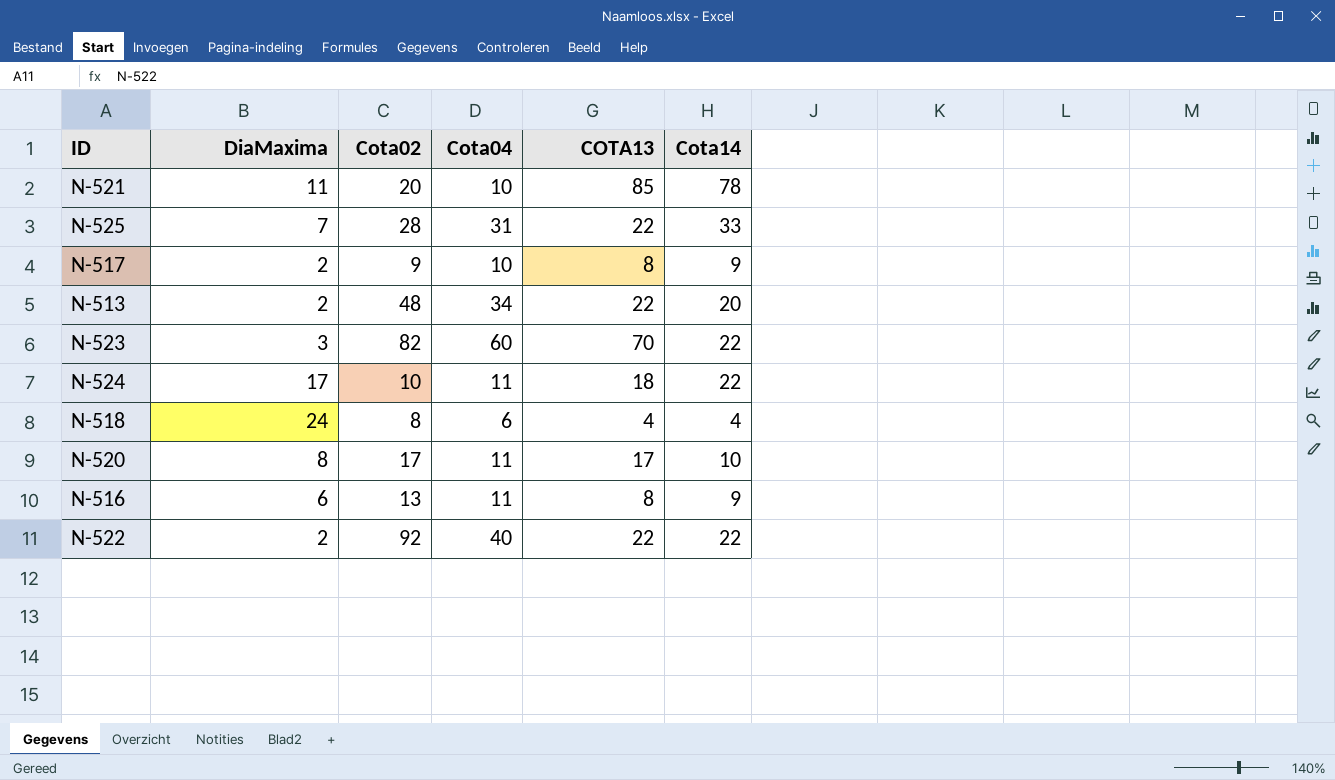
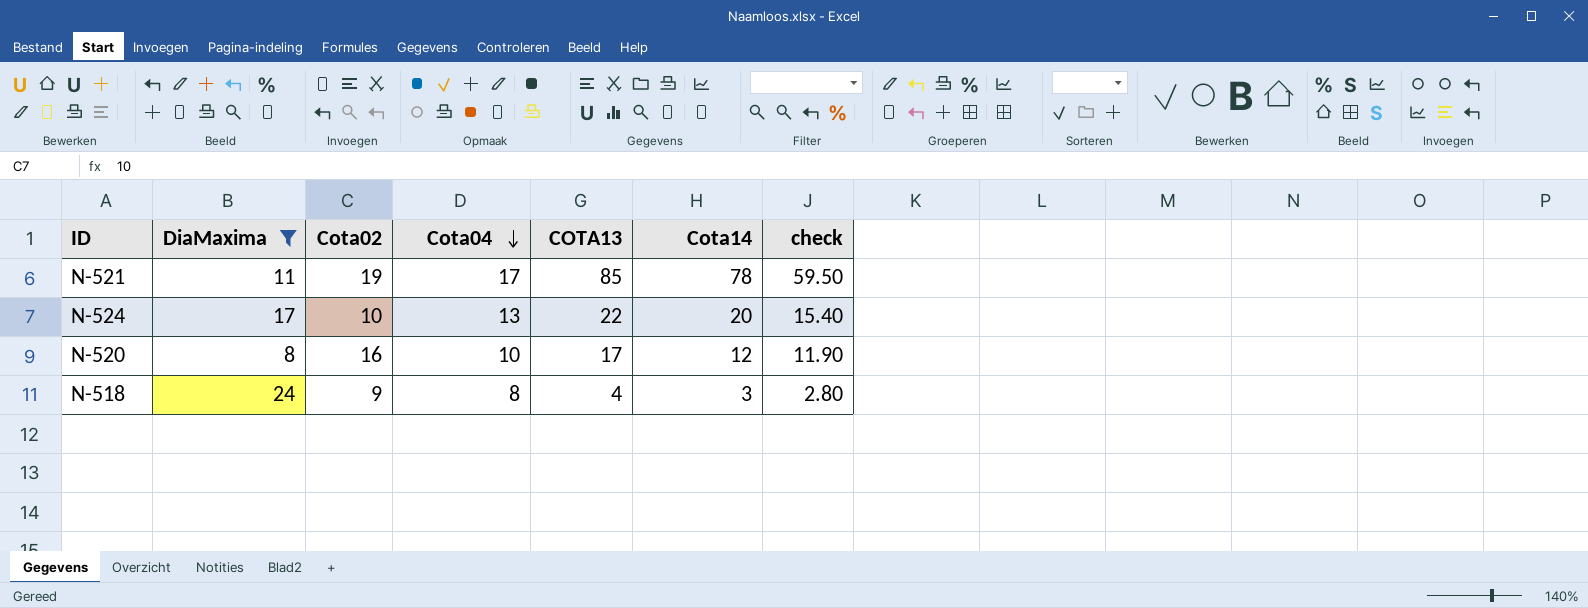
filter: none -> DiaMaxima >= 8
row order: none -> Cota04 descending
column check | formula: none -> [COTA13] * 0.7
N-521 | Cota02: 20 -> 19
N-521 | Cota04: 10 -> 17
N-524 | Cota04: 11 -> 13
N-524 | COTA13: 18 -> 22
N-524 | Cota14: 22 -> 20
N-520 | Cota02: 17 -> 16
N-520 | Cota04: 11 -> 10
N-520 | Cota14: 10 -> 12
N-518 | Cota02: 8 -> 9
N-518 | Cota04: 6 -> 8
N-518 | Cota14: 4 -> 3

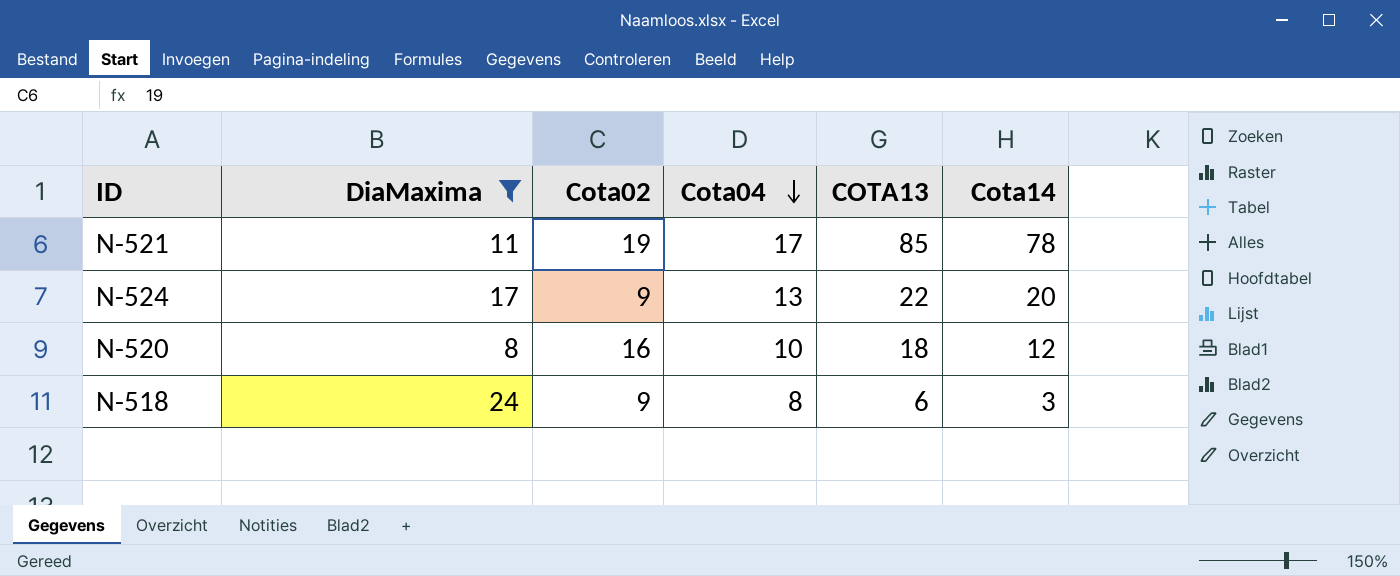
column check | formula: [COTA13] * 0.7 -> none
N-524 | Cota02: 10 -> 9
N-520 | COTA13: 17 -> 18
N-518 | COTA13: 4 -> 6

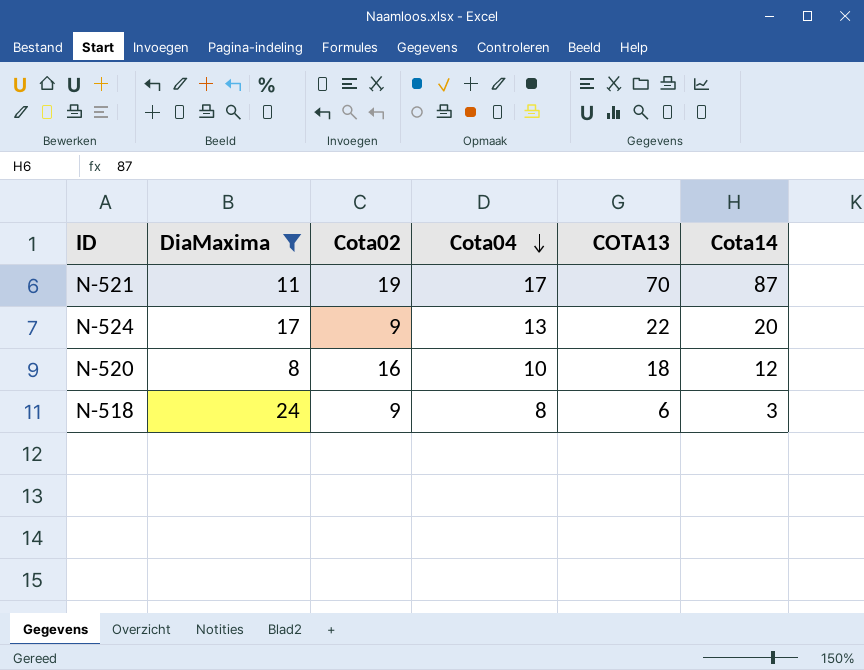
N-521 | COTA13: 85 -> 70
N-521 | Cota14: 78 -> 87

